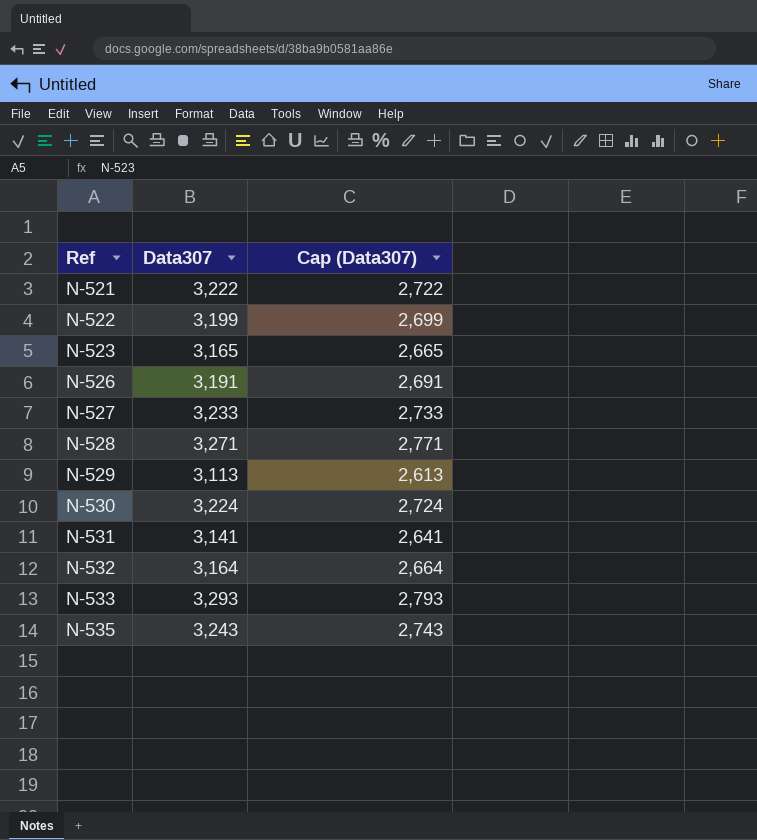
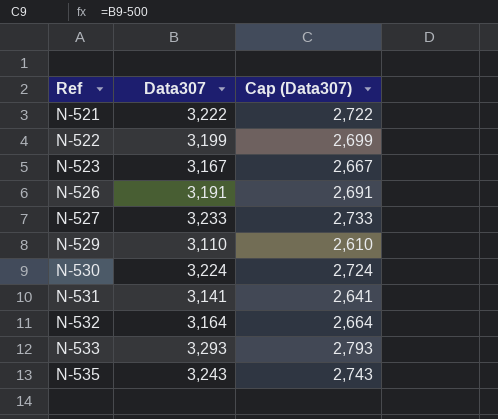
row N-528: 3,271 | 2,771 -> none
N-523 | Data307: 3,165 -> 3,167
N-523 | Cap (Data307): 2,665 -> 2,667
N-529 | Data307: 3,113 -> 3,110
N-529 | Cap (Data307): 2,613 -> 2,610

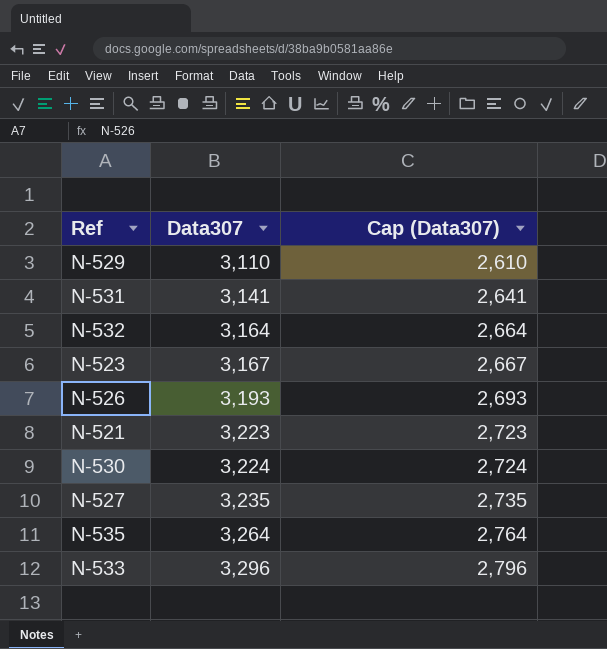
row order: Ref ascending -> Data307 ascending
row N-522: 3,199 | 2,699 -> none
N-526 | Data307: 3,191 -> 3,193
N-526 | Cap (Data307): 2,691 -> 2,693
N-521 | Data307: 3,222 -> 3,223
N-521 | Cap (Data307): 2,722 -> 2,723
N-527 | Data307: 3,233 -> 3,235
N-527 | Cap (Data307): 2,733 -> 2,735
N-535 | Data307: 3,243 -> 3,264
N-535 | Cap (Data307): 2,743 -> 2,764
N-533 | Data307: 3,293 -> 3,296
N-533 | Cap (Data307): 2,793 -> 2,796

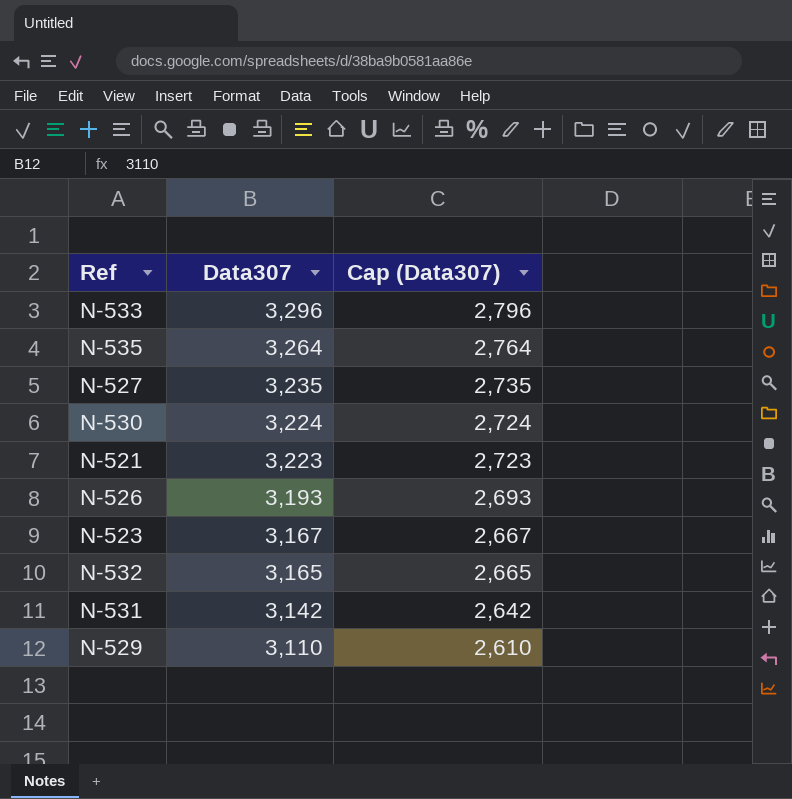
row order: Data307 ascending -> Data307 descending
N-532 | Data307: 3,164 -> 3,165
N-532 | Cap (Data307): 2,664 -> 2,665
N-531 | Data307: 3,141 -> 3,142
N-531 | Cap (Data307): 2,641 -> 2,642

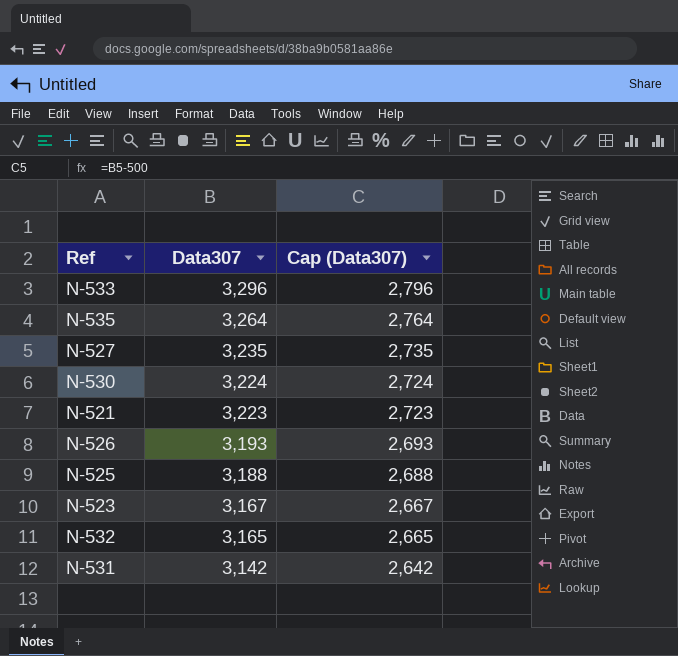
row N-529: 3,110 | 2,610 -> none
row N-525: none -> 3,188 | 2,688

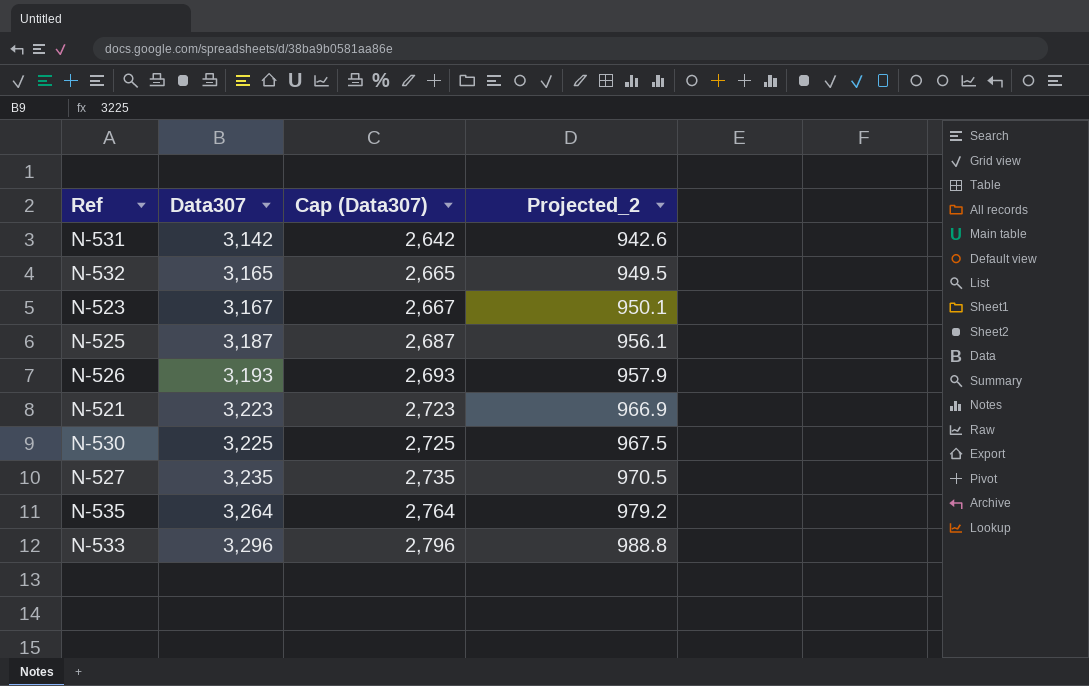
row order: Data307 descending -> Data307 ascending
column Projected_2 | formula: none -> [Data307] * 0.3
N-525 | Data307: 3,188 -> 3,187
N-525 | Cap (Data307): 2,688 -> 2,687
N-530 | Data307: 3,224 -> 3,225
N-530 | Cap (Data307): 2,724 -> 2,725

